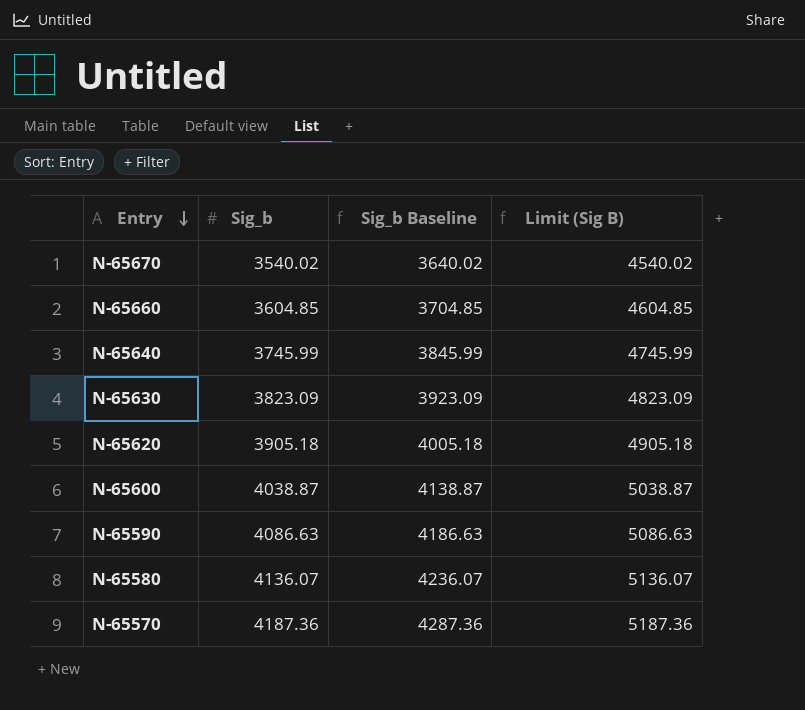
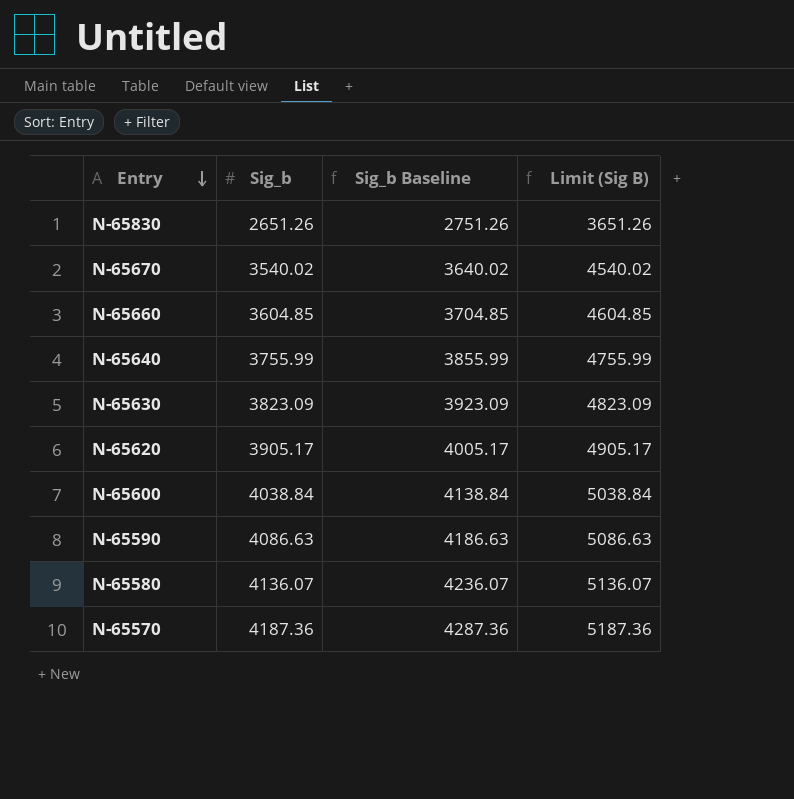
row N-65830: none -> 2651.26 | 2751.26 | 3651.26
N-65640 | Sig_b: 3745.99 -> 3755.99
N-65640 | Sig_b Baseline: 3845.99 -> 3855.99
N-65640 | Limit (Sig B): 4745.99 -> 4755.99
N-65620 | Sig_b: 3905.18 -> 3905.17
N-65620 | Sig_b Baseline: 4005.18 -> 4005.17
N-65620 | Limit (Sig B): 4905.18 -> 4905.17
N-65600 | Sig_b: 4038.87 -> 4038.84
N-65600 | Sig_b Baseline: 4138.87 -> 4138.84
N-65600 | Limit (Sig B): 5038.87 -> 5038.84

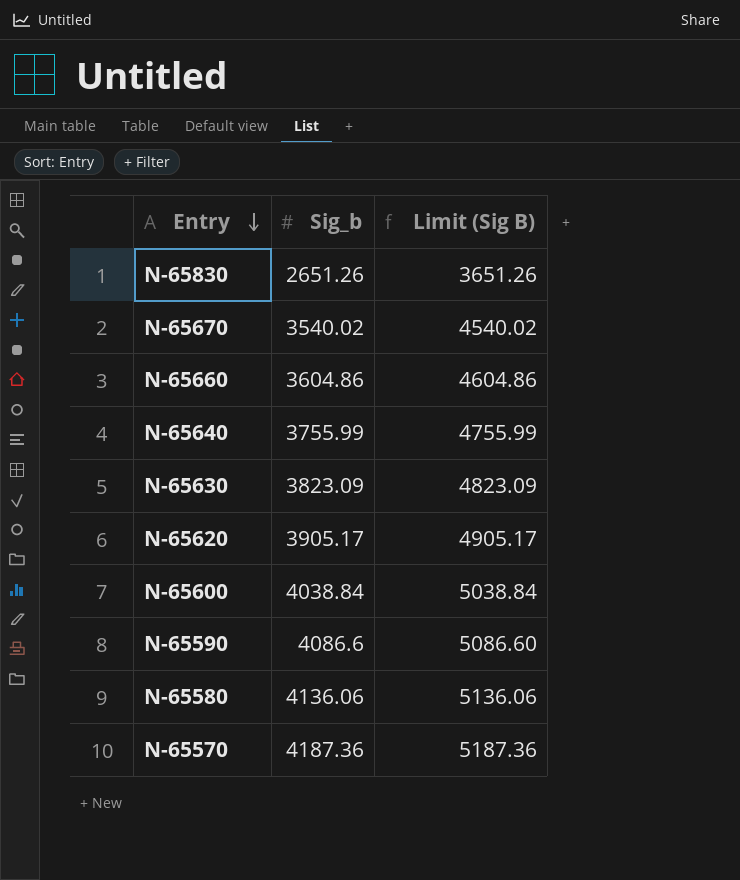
column Sig_b Baseline | formula: [Sig_b] + 100 -> none
N-65660 | Sig_b: 3604.85 -> 3604.86
N-65660 | Limit (Sig B): 4604.85 -> 4604.86
N-65590 | Sig_b: 4086.63 -> 4086.6
N-65590 | Limit (Sig B): 5086.63 -> 5086.60
N-65580 | Sig_b: 4136.07 -> 4136.06
N-65580 | Limit (Sig B): 5136.07 -> 5136.06

